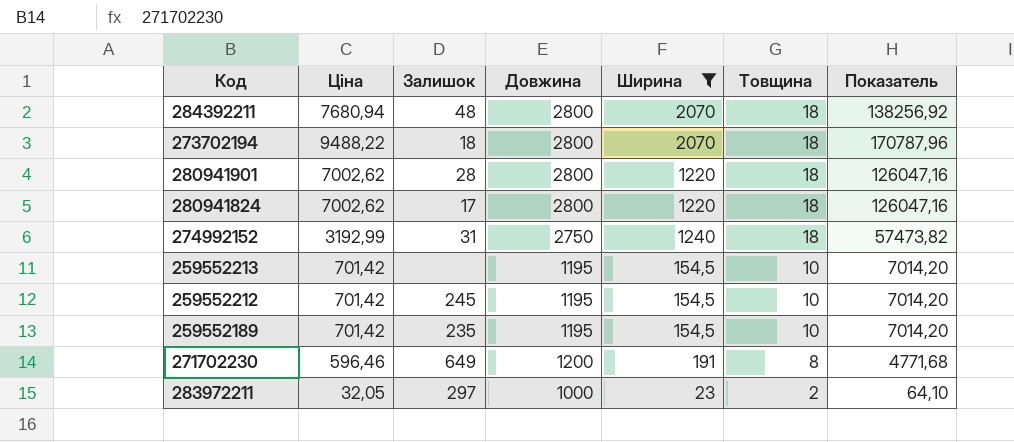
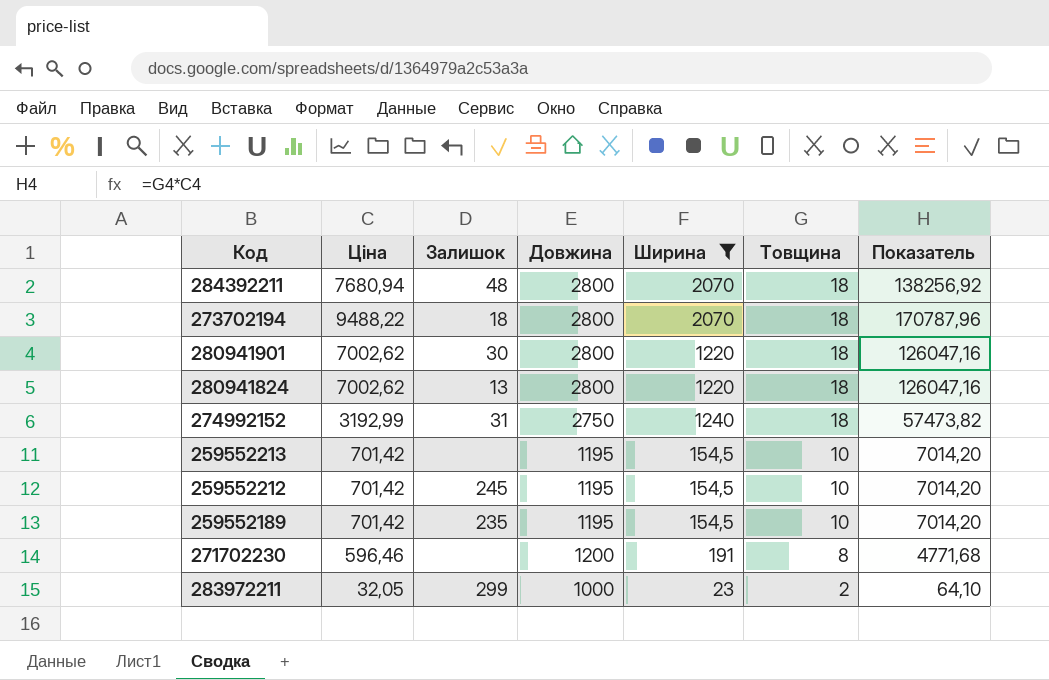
280941901 | Залишок: 28 -> 30
280941824 | Залишок: 17 -> 13
271702230 | Залишок: 649 -> none
283972211 | Залишок: 297 -> 299

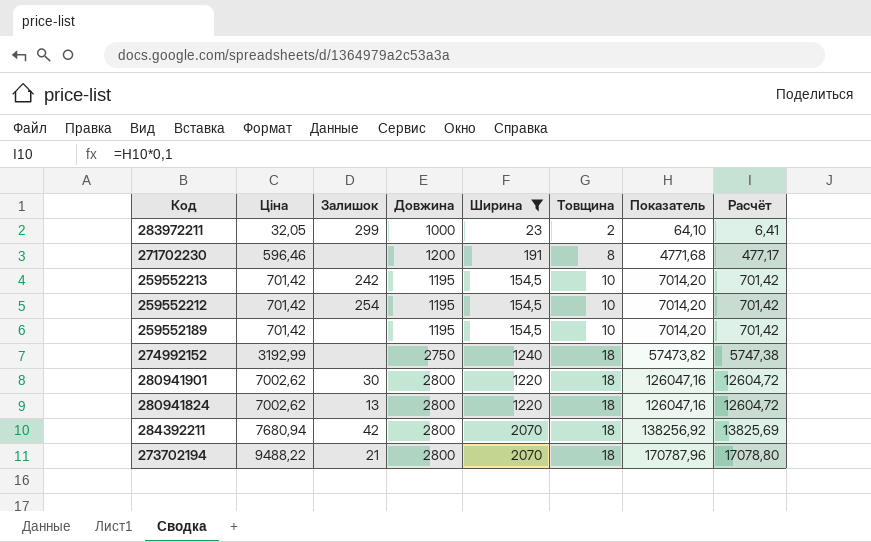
row order: Товщина descending -> Ціна ascending
column Расчёт | formula: none -> [Показатель] * 0,1
259552213 | Залишок: none -> 242
259552212 | Залишок: 245 -> 254
259552189 | Залишок: 235 -> none
274992152 | Залишок: 31 -> none
284392211 | Залишок: 48 -> 42
273702194 | Залишок: 18 -> 21

